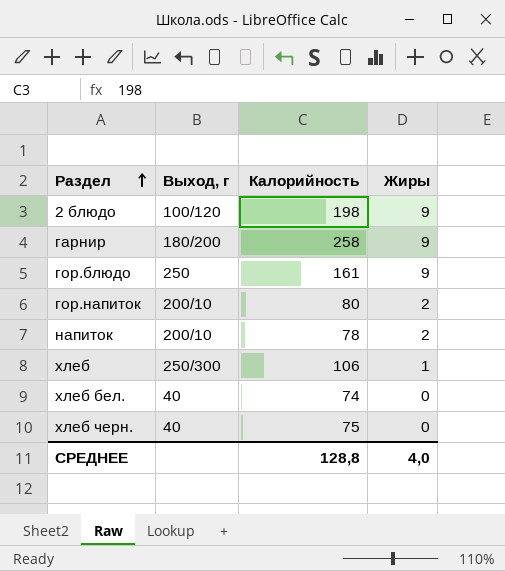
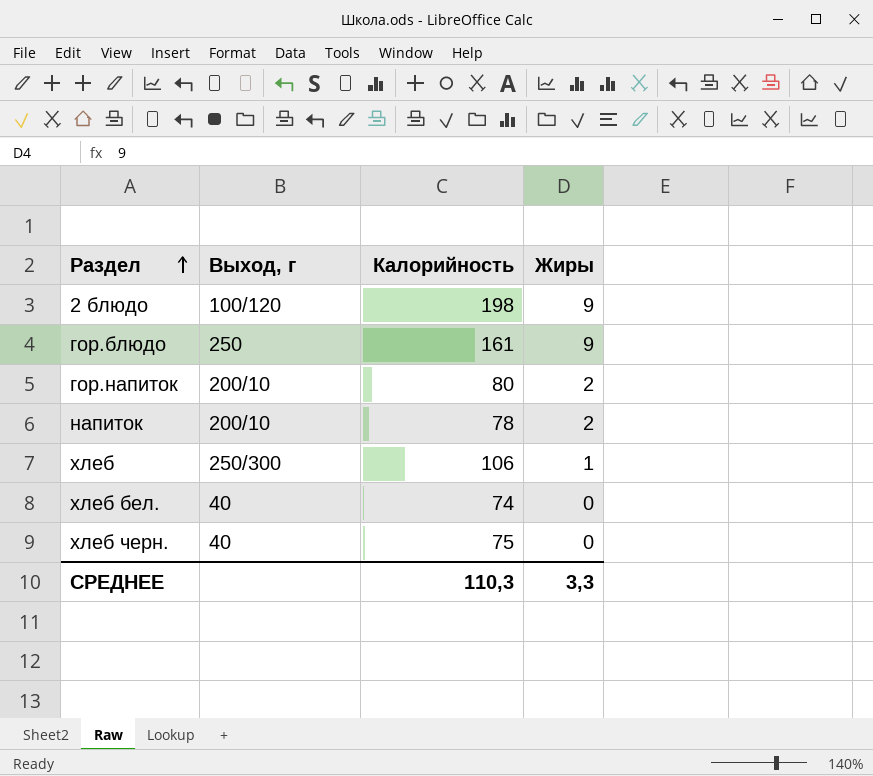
row гарнир: 180/200 | 258 | 9 -> none
СРЕДНЕЕ | Калорийность: 128,8 -> 110,3
СРЕДНЕЕ | Жиры: 4,0 -> 3,3

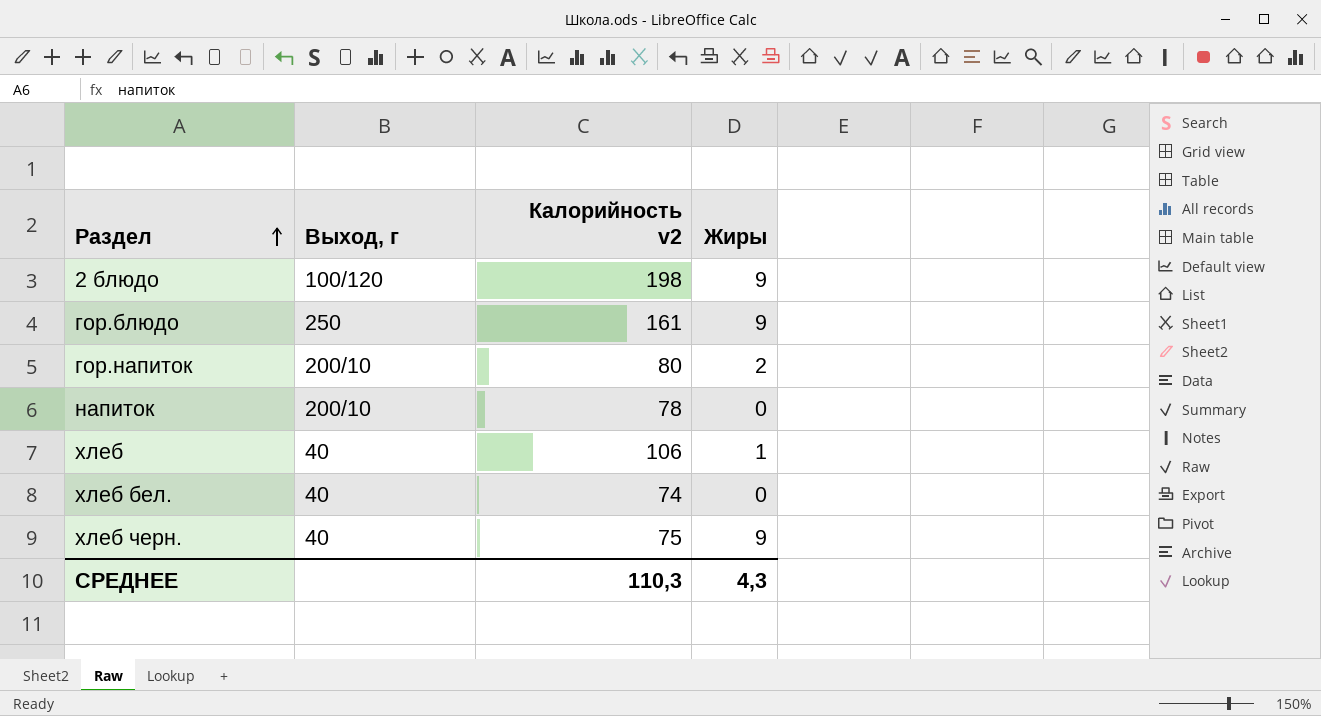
column name: Калорийность -> Калорийность v2
напиток | Жиры: 2 -> 0
хлеб | Выход, г: 250/300 -> 40
хлеб черн. | Жиры: 0 -> 9
СРЕДНЕЕ | Жиры: 3,3 -> 4,3

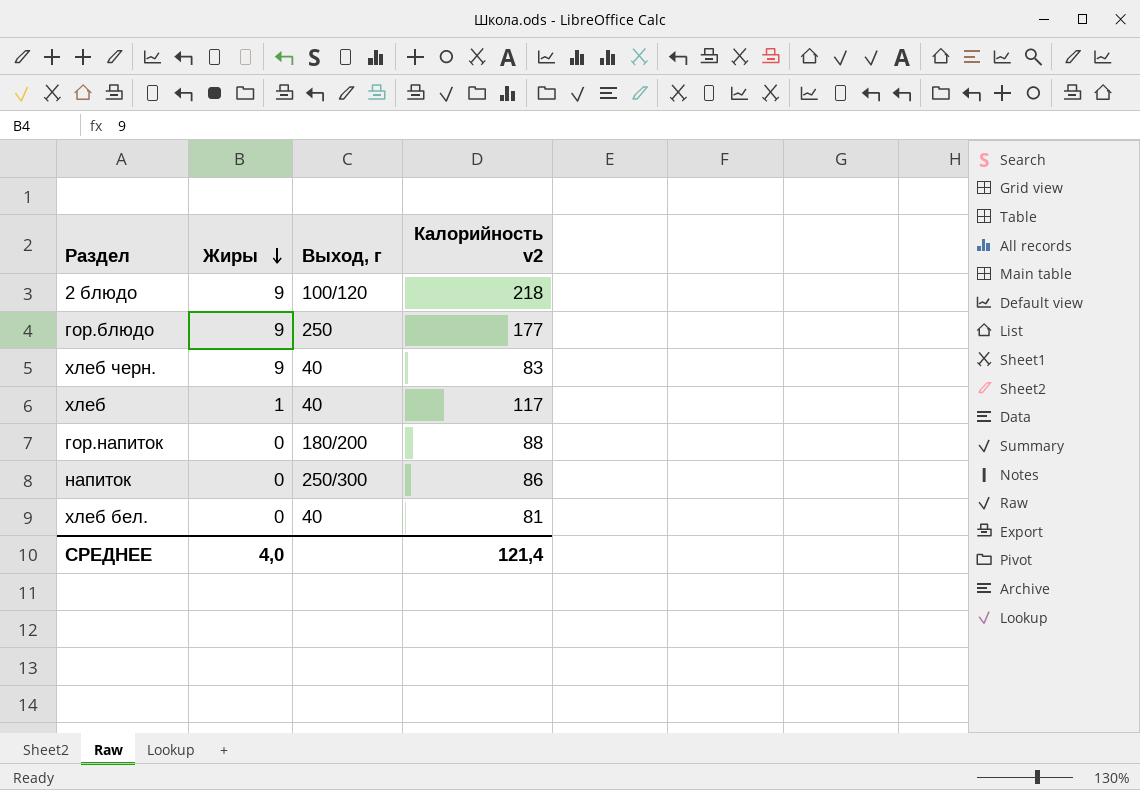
row order: Раздел ascending -> Жиры descending
column Жиры | position: 4 -> 2
2 блюдо | Калорийность v2: 198 -> 218
гор.блюдо | Калорийность v2: 161 -> 177
хлеб черн. | Калорийность v2: 75 -> 83
хлеб | Калорийность v2: 106 -> 117
гор.напиток | Жиры: 2 -> 0
гор.напиток | Выход, г: 200/10 -> 180/200
гор.напиток | Калорийность v2: 80 -> 88
напиток | Выход, г: 200/10 -> 250/300
напиток | Калорийность v2: 78 -> 86
хлеб бел. | Калорийность v2: 74 -> 81
СРЕДНЕЕ | Жиры: 4,3 -> 4,0
СРЕДНЕЕ | Калорийность v2: 110,3 -> 121,4

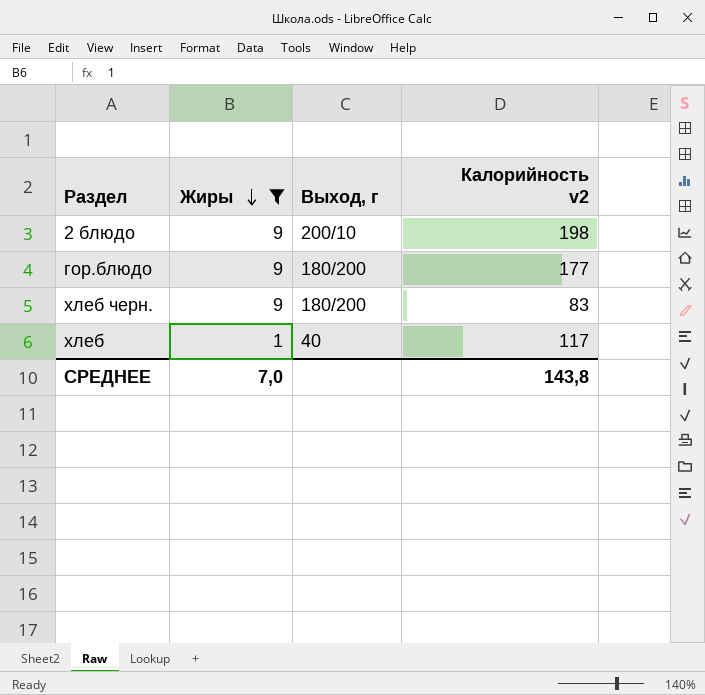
filter: none -> Жиры != 0
2 блюдо | Выход, г: 100/120 -> 200/10
2 блюдо | Калорийность v2: 218 -> 198
гор.блюдо | Выход, г: 250 -> 180/200
хлеб черн. | Выход, г: 40 -> 180/200
СРЕДНЕЕ | Жиры: 4,0 -> 7,0
СРЕДНЕЕ | Калорийность v2: 121,4 -> 143,8

